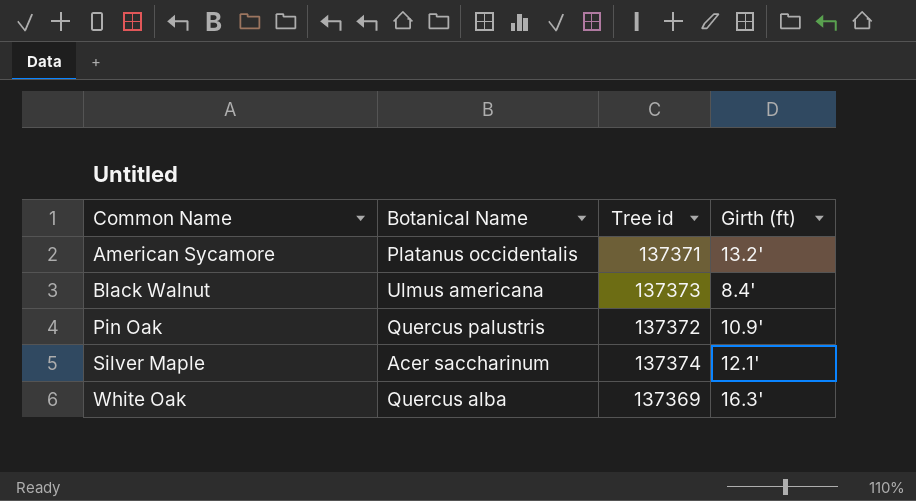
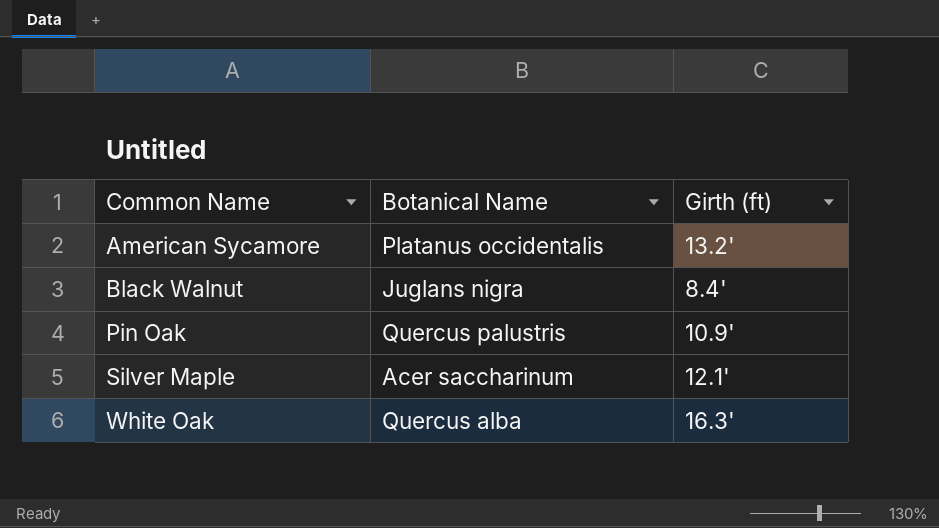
column Tree id | position: 3 -> none
Black Walnut | Botanical Name: Ulmus americana -> Juglans nigra

